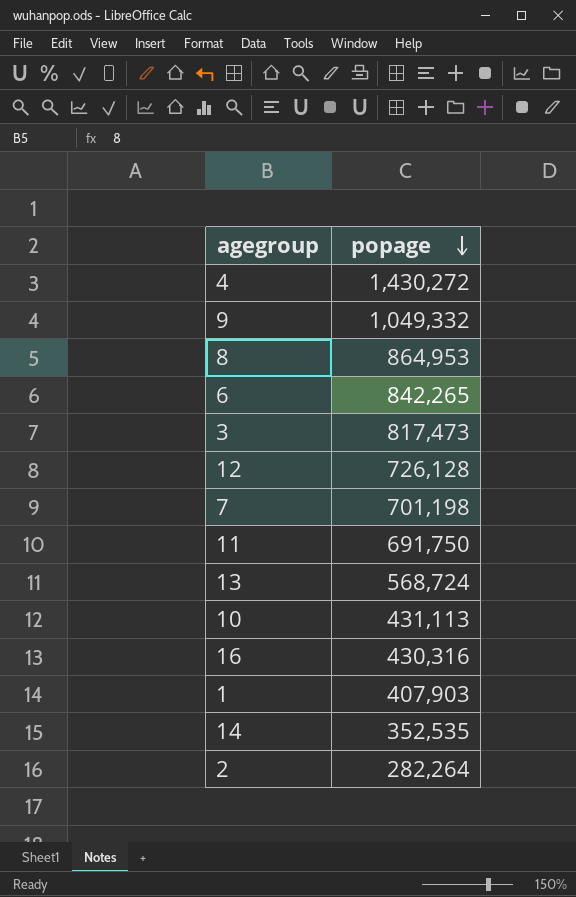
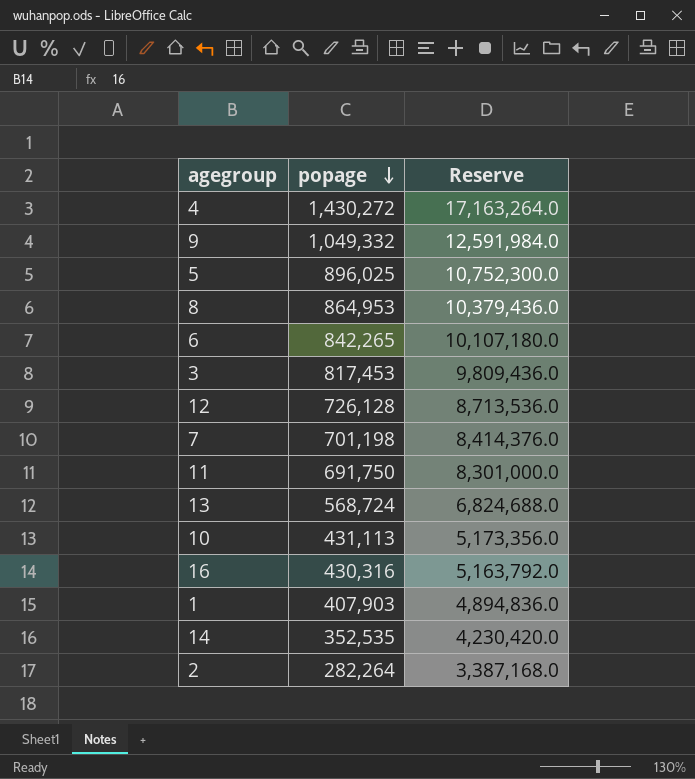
column Reserve | formula: none -> [popage] * 12
row 5: none -> 896,025 | 10,752,300.0
3 | popage: 817,473 -> 817,453

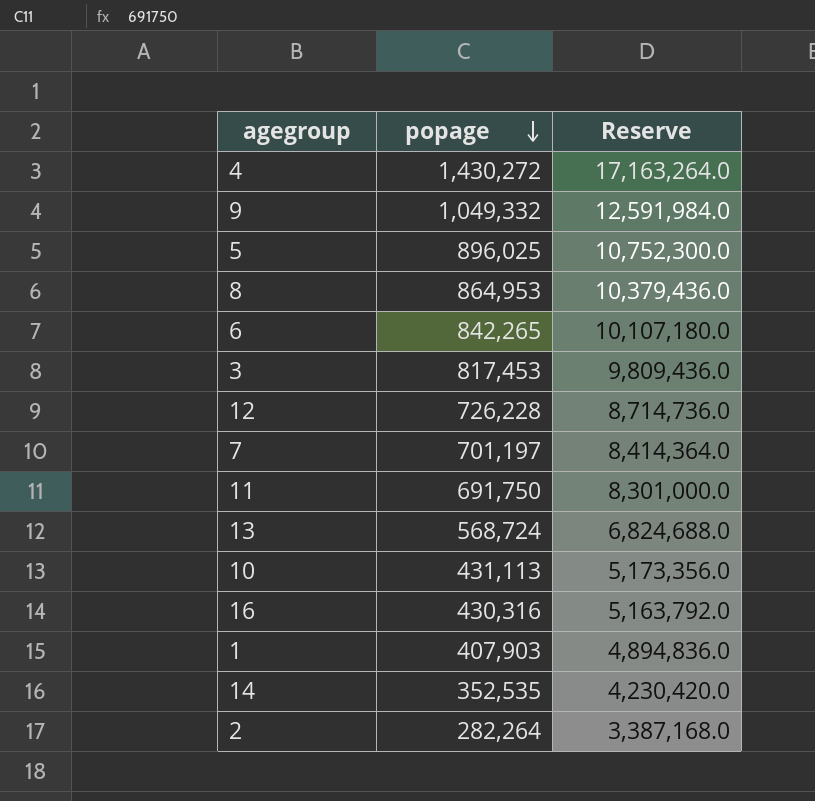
12 | popage: 726,128 -> 726,228
12 | Reserve: 8,713,536.0 -> 8,714,736.0
7 | popage: 701,198 -> 701,197
7 | Reserve: 8,414,376.0 -> 8,414,364.0

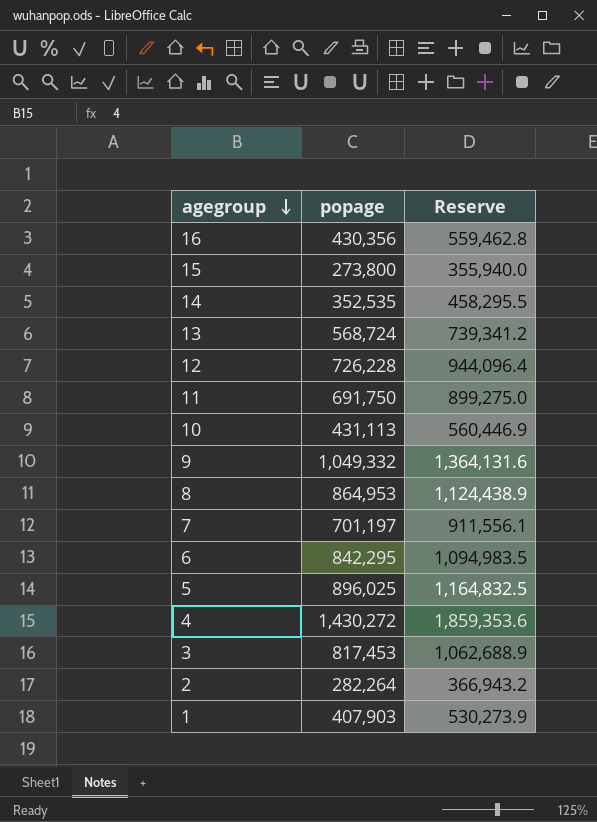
row order: popage descending -> agegroup descending
column Reserve | formula: [popage] * 12 -> [popage] * 1.3
16 | popage: 430,316 -> 430,356
row 15: none -> 273,800 | 355,940.0
6 | popage: 842,265 -> 842,295

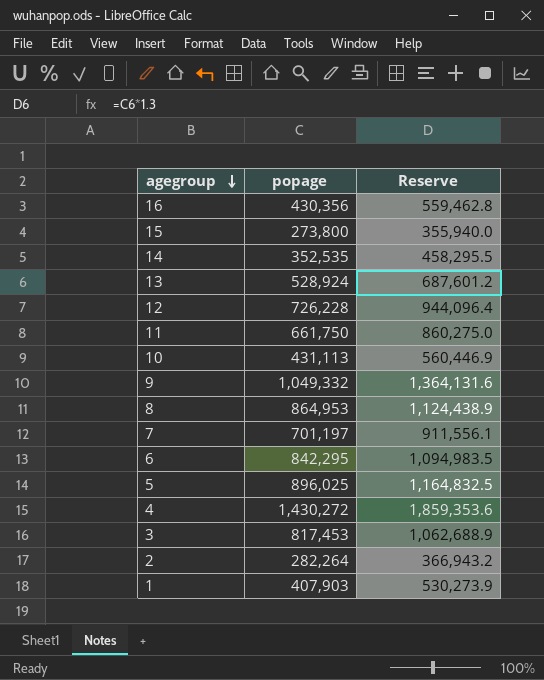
13 | popage: 568,724 -> 528,924
13 | Reserve: 739,341.2 -> 687,601.2
11 | popage: 691,750 -> 661,750
11 | Reserve: 899,275.0 -> 860,275.0

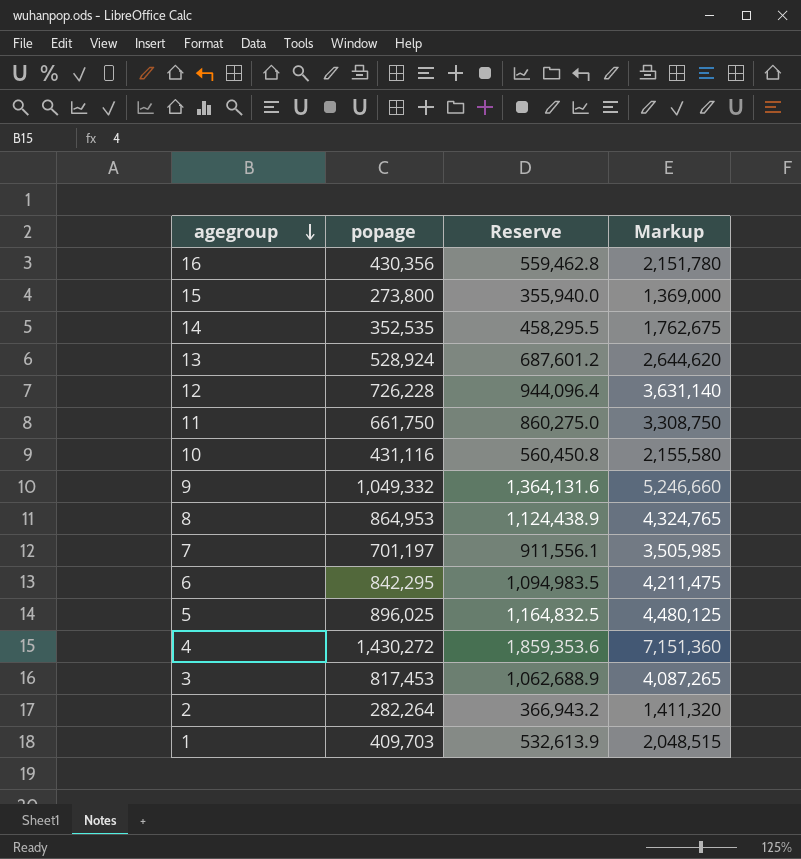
column Markup | formula: none -> [popage] * 5
10 | popage: 431,113 -> 431,116
10 | Reserve: 560,446.9 -> 560,450.8
1 | popage: 407,903 -> 409,703
1 | Reserve: 530,273.9 -> 532,613.9

